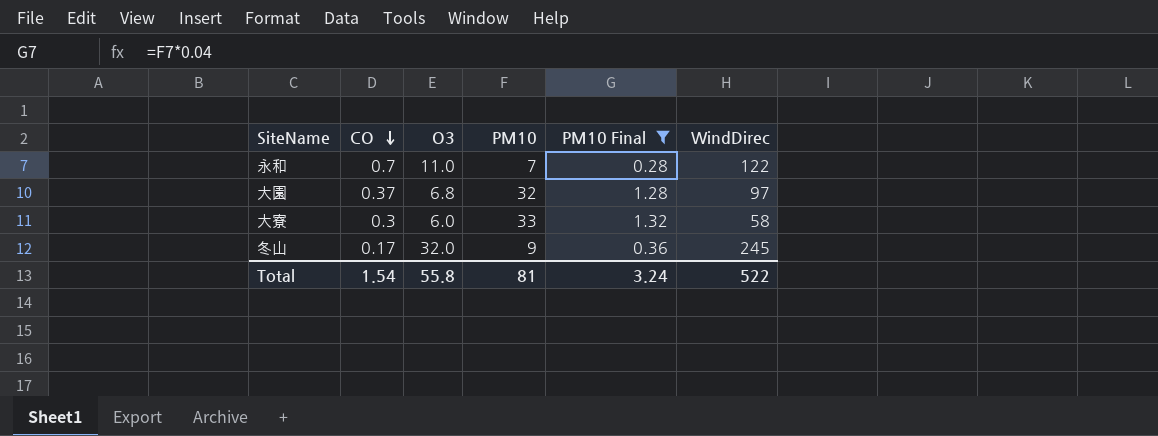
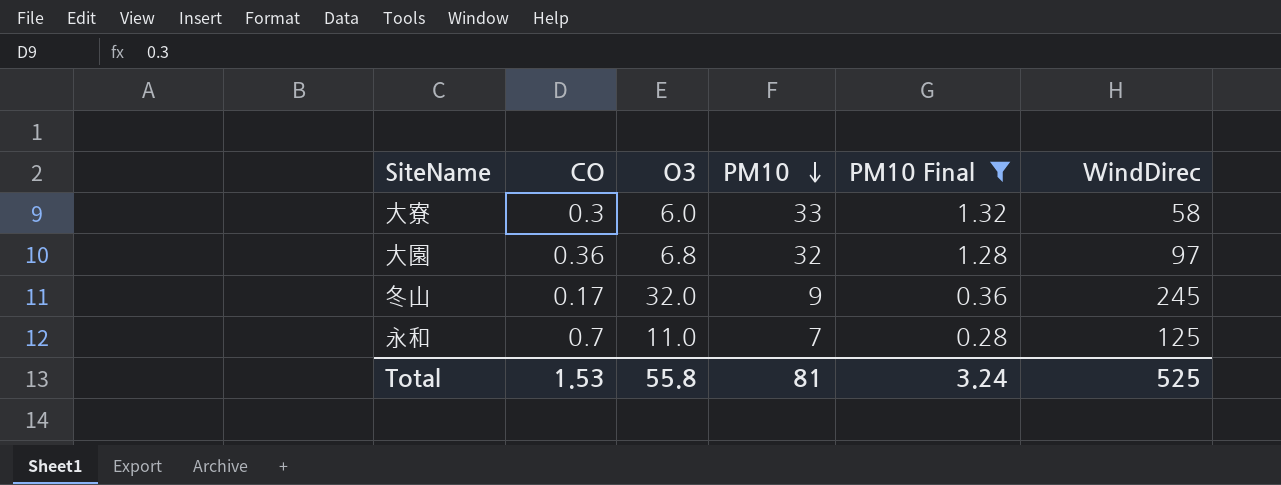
row order: CO descending -> PM10 descending
大園 | CO: 0.37 -> 0.36
永和 | WindDirec: 122 -> 125
Total | CO: 1.54 -> 1.53
Total | WindDirec: 522 -> 525

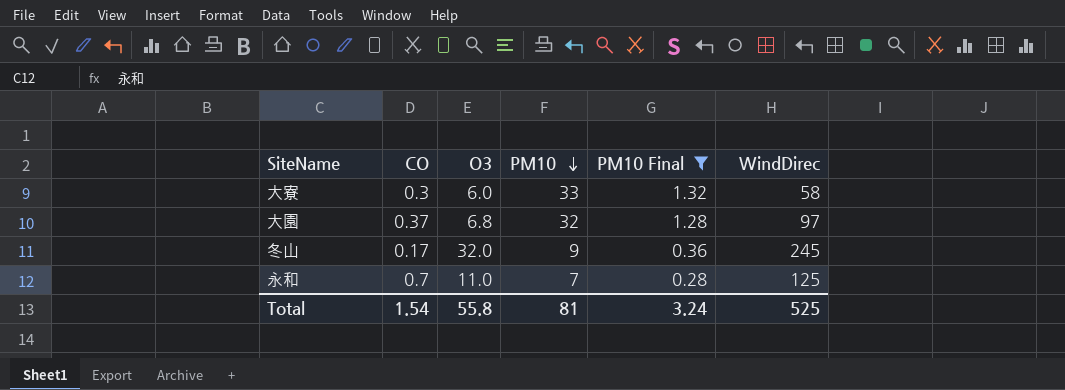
大園 | CO: 0.36 -> 0.37
Total | CO: 1.53 -> 1.54

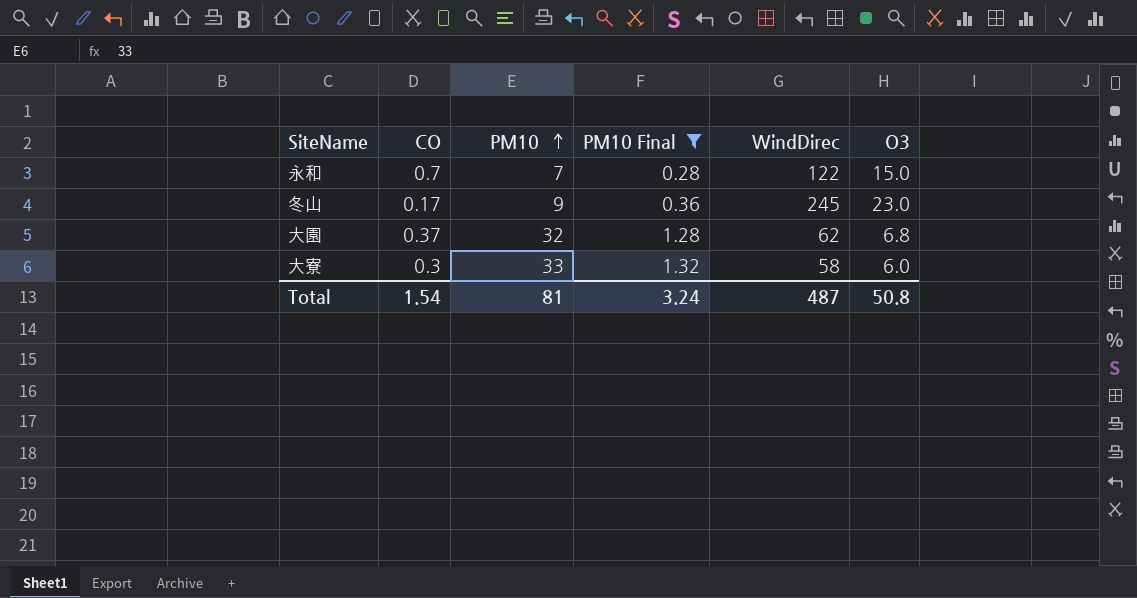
row order: PM10 descending -> PM10 ascending
column O3 | position: 3 -> 6
永和 | WindDirec: 125 -> 122
永和 | O3: 11.0 -> 15.0
冬山 | O3: 32.0 -> 23.0
大園 | WindDirec: 97 -> 62
Total | WindDirec: 525 -> 487
Total | O3: 55.8 -> 50.8

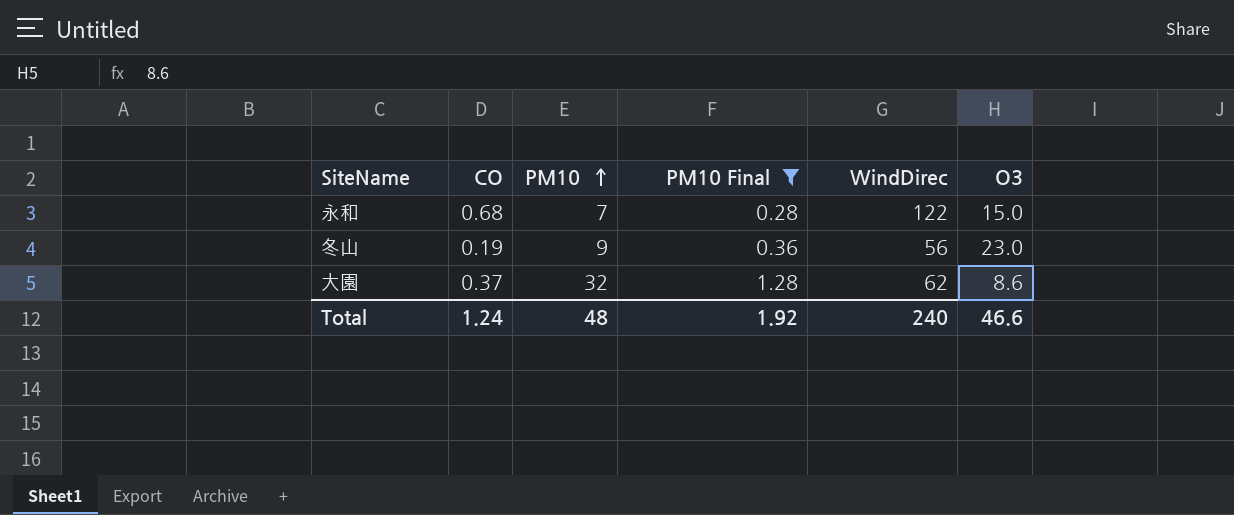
row 大寮: 0.3 | 33 | 1.32 | 58 | 6.0 -> none
永和 | CO: 0.7 -> 0.68
冬山 | CO: 0.17 -> 0.19
冬山 | WindDirec: 245 -> 56
大園 | O3: 6.8 -> 8.6
Total | CO: 1.54 -> 1.24
Total | PM10: 81 -> 48
Total | PM10 Final: 3.24 -> 1.92
Total | WindDirec: 487 -> 240
Total | O3: 50.8 -> 46.6

